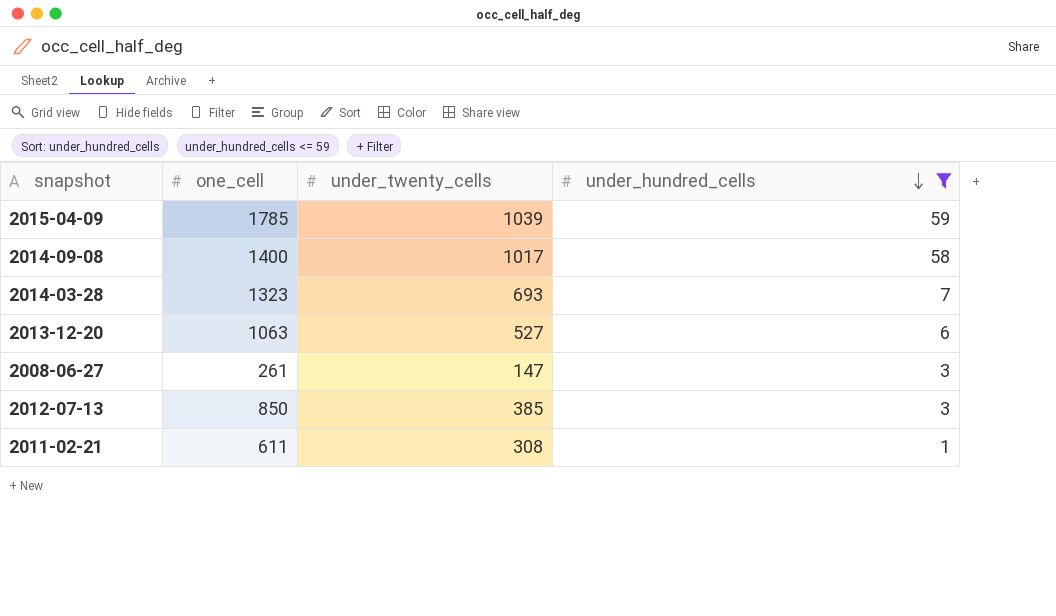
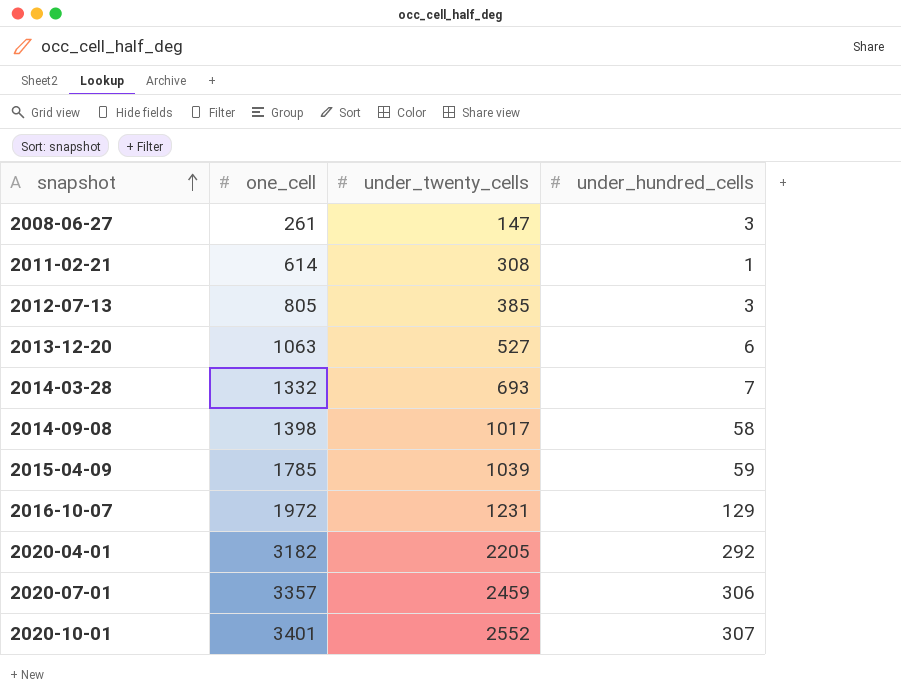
filter: under_hundred_cells <= 59 -> none
row order: under_hundred_cells descending -> snapshot ascending
2011-02-21 | one_cell: 611 -> 614
2012-07-13 | one_cell: 850 -> 805
2014-03-28 | one_cell: 1323 -> 1332
2014-09-08 | one_cell: 1400 -> 1398

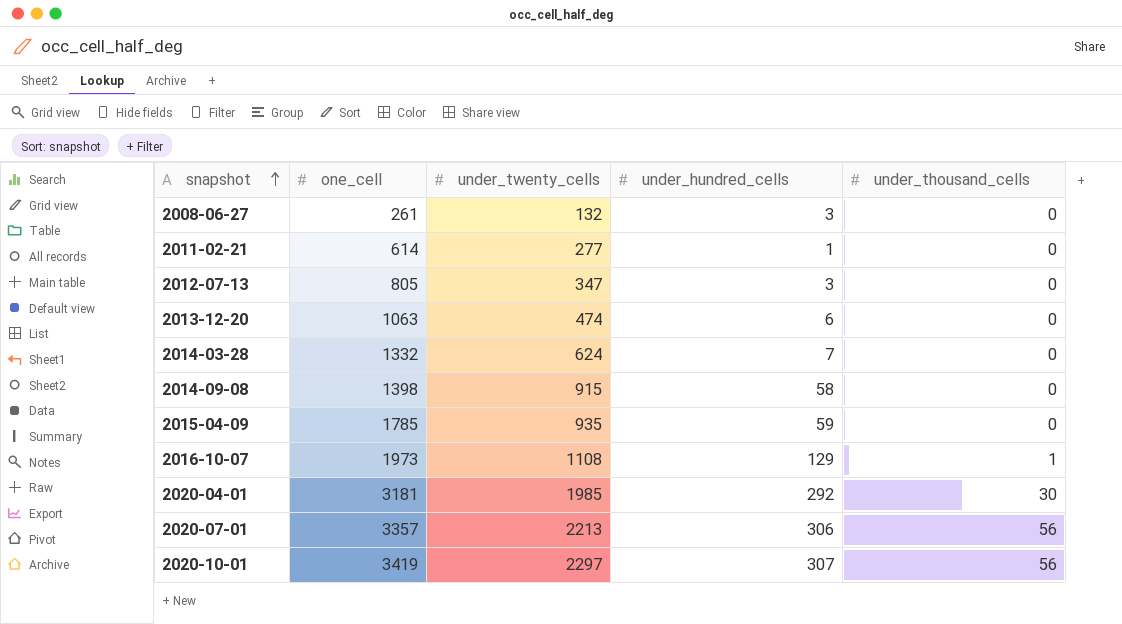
column under_thousand_cells | position: none -> 5
2008-06-27 | under_twenty_cells: 147 -> 132
2011-02-21 | under_twenty_cells: 308 -> 277
2012-07-13 | under_twenty_cells: 385 -> 347
2013-12-20 | under_twenty_cells: 527 -> 474
2014-03-28 | under_twenty_cells: 693 -> 624
2014-09-08 | under_twenty_cells: 1017 -> 915
2015-04-09 | under_twenty_cells: 1039 -> 935
2016-10-07 | one_cell: 1972 -> 1973
2016-10-07 | under_twenty_cells: 1231 -> 1108
2020-04-01 | one_cell: 3182 -> 3181
2020-04-01 | under_twenty_cells: 2205 -> 1985
2020-07-01 | under_twenty_cells: 2459 -> 2213
2020-10-01 | one_cell: 3401 -> 3419
2020-10-01 | under_twenty_cells: 2552 -> 2297

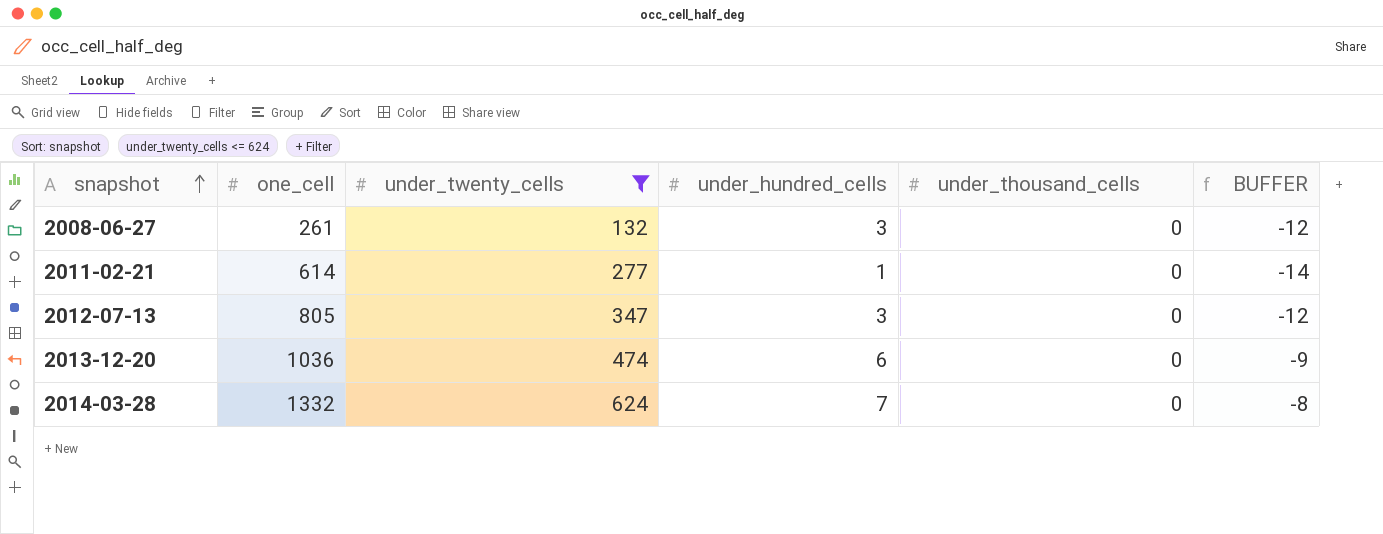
filter: none -> under_twenty_cells <= 624
column BUFFER | formula: none -> [under_hundred_cells] - 15
2013-12-20 | one_cell: 1063 -> 1036

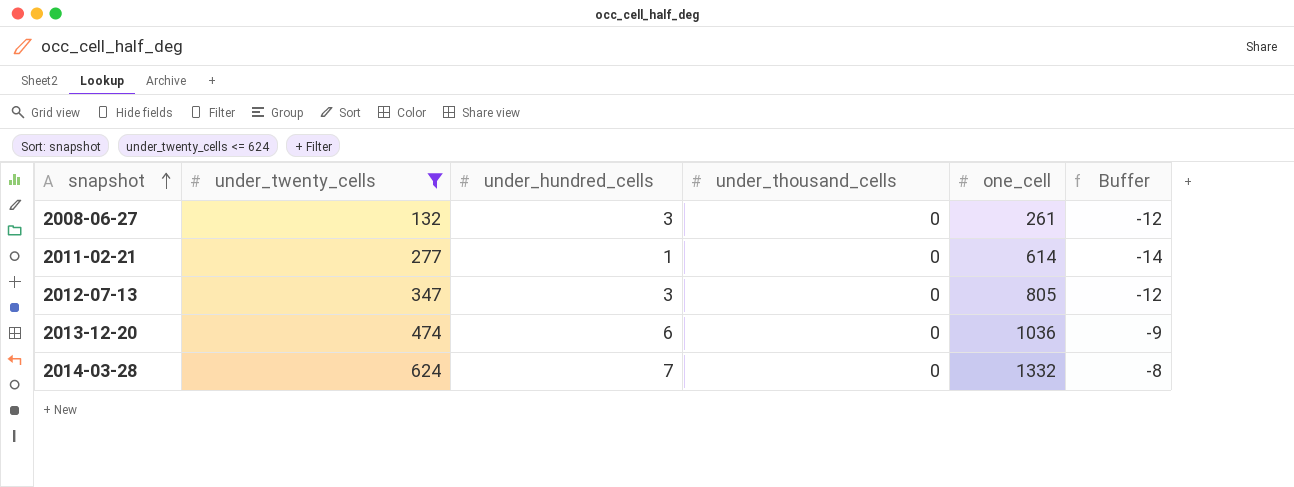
column one_cell | position: 2 -> 5
column name: BUFFER -> Buffer

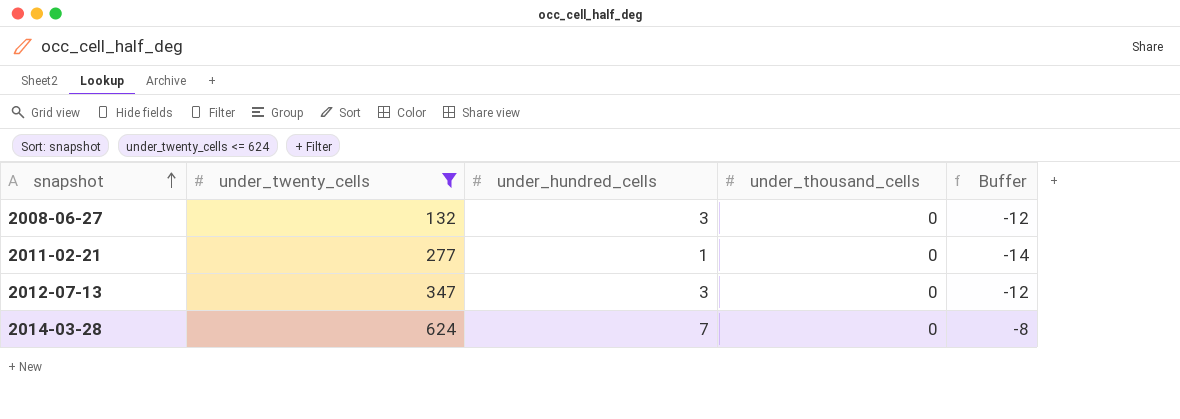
column one_cell | position: 5 -> none
row 2013-12-20: 474 | 6 | 0 | 1036 | -9 -> none

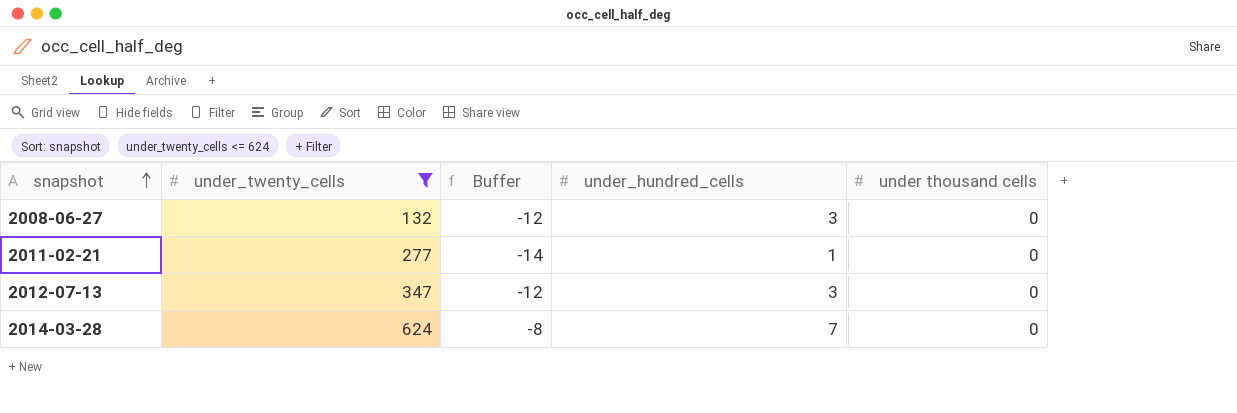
column Buffer | position: 5 -> 3
column name: under_thousand_cells -> under thousand cells

